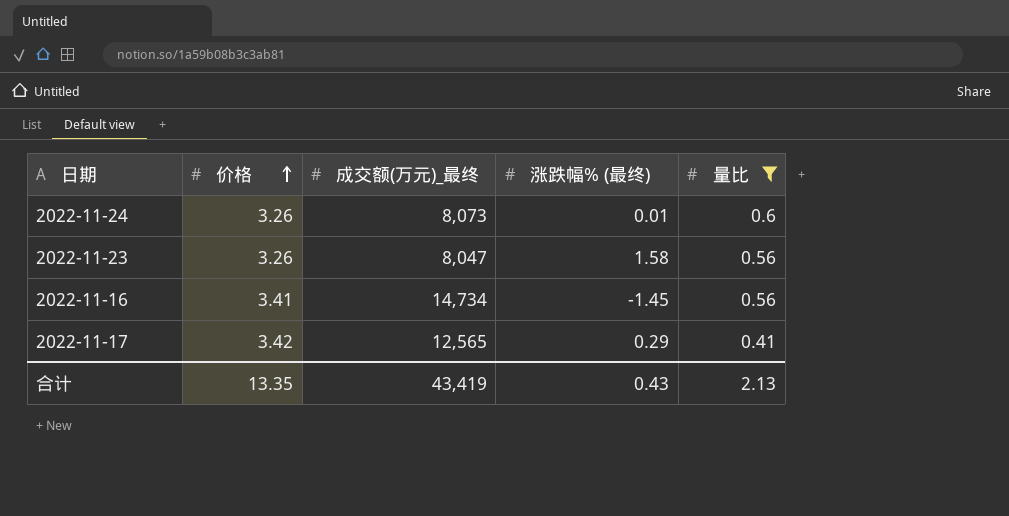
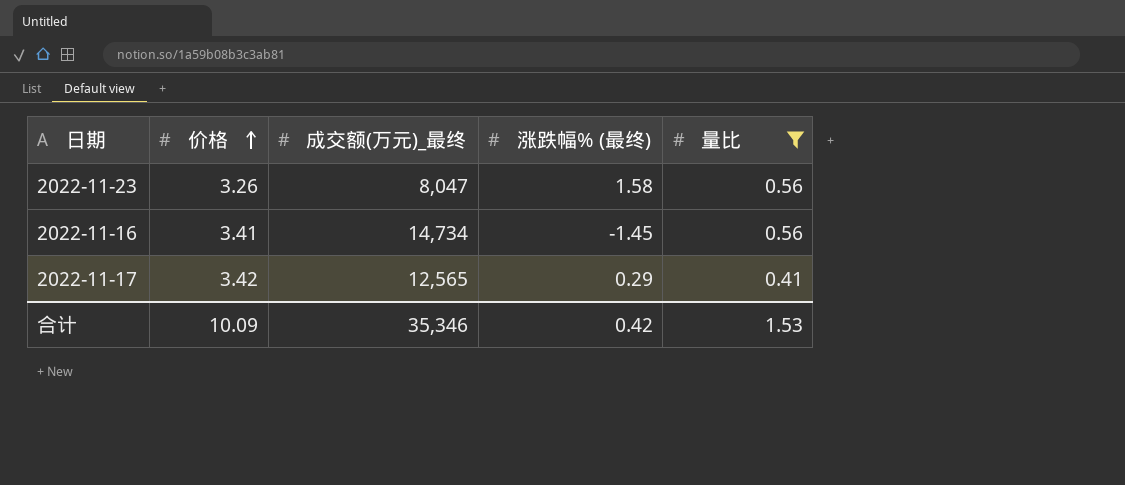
row 2022-11-24: 3.26 | 8,073 | 0.01 | 0.6 -> none
合计 | 价格: 13.35 -> 10.09
合计 | 成交额(万元)_最终: 43,419 -> 35,346
合计 | 涨跌幅% (最终): 0.43 -> 0.42
合计 | 量比: 2.13 -> 1.53

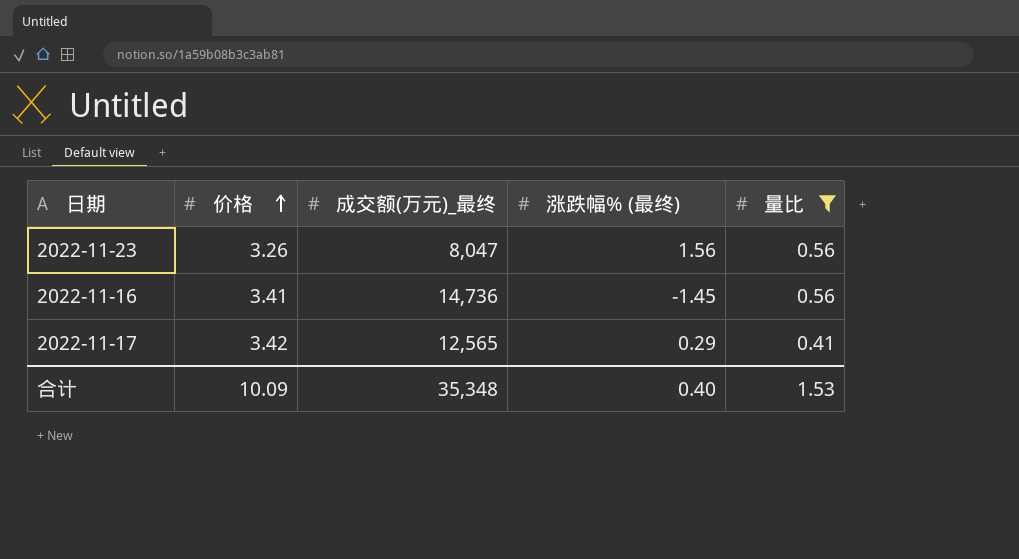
2022-11-23 | 涨跌幅% (最终): 1.58 -> 1.56
2022-11-16 | 成交额(万元)_最终: 14,734 -> 14,736
合计 | 成交额(万元)_最终: 35,346 -> 35,348
合计 | 涨跌幅% (最终): 0.42 -> 0.40

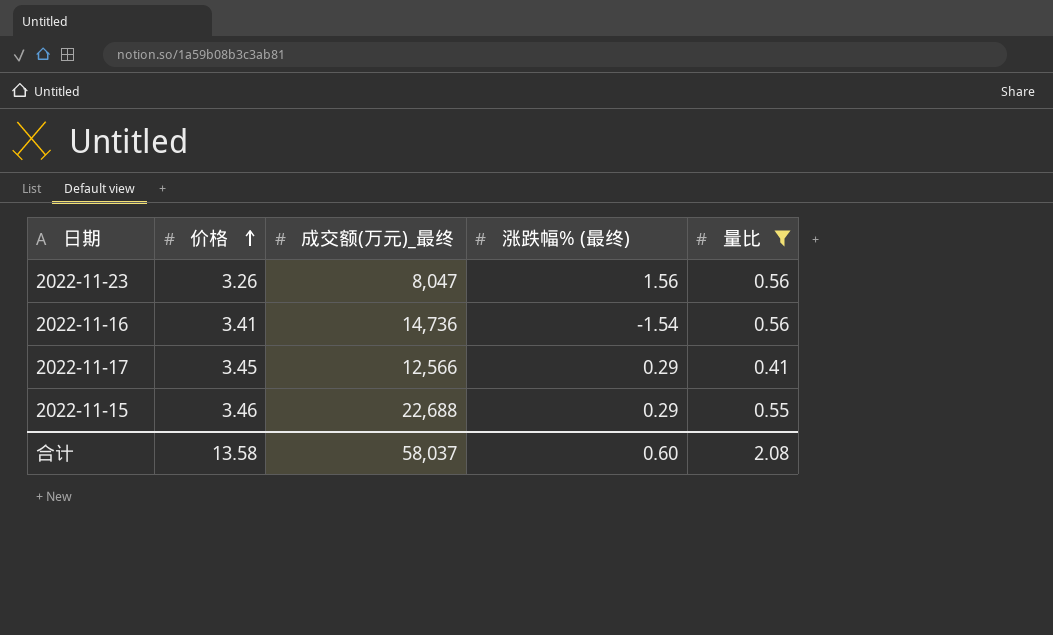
2022-11-16 | 涨跌幅% (最终): -1.45 -> -1.54
2022-11-17 | 价格: 3.42 -> 3.45
2022-11-17 | 成交额(万元)_最终: 12,565 -> 12,566
row 2022-11-15: none -> 3.46 | 22,688 | 0.29 | 0.55
合计 | 价格: 10.09 -> 13.58
合计 | 成交额(万元)_最终: 35,348 -> 58,037
合计 | 涨跌幅% (最终): 0.40 -> 0.60
合计 | 量比: 1.53 -> 2.08

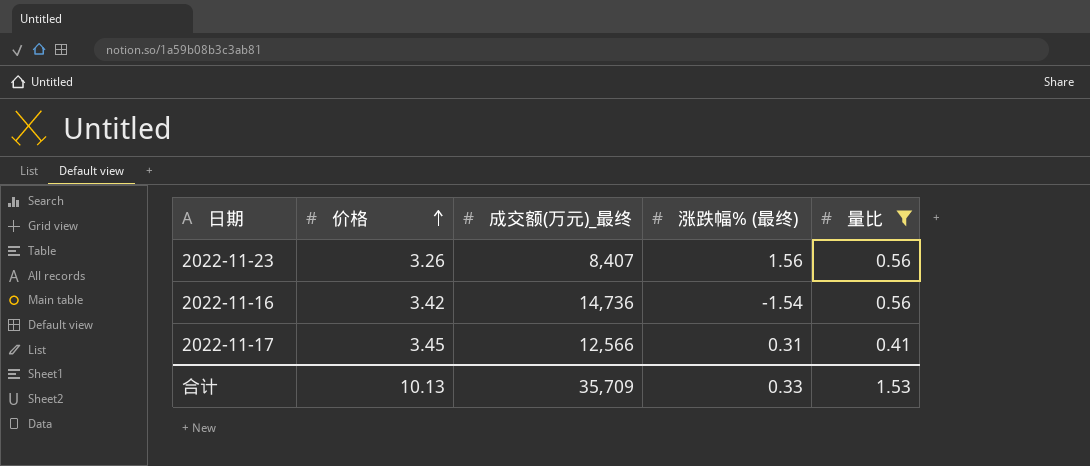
row 2022-11-15: 3.46 | 22,688 | 0.29 | 0.55 -> none
2022-11-23 | 成交额(万元)_最终: 8,047 -> 8,407
2022-11-16 | 价格: 3.41 -> 3.42
2022-11-17 | 涨跌幅% (最终): 0.29 -> 0.31
合计 | 价格: 13.58 -> 10.13
合计 | 成交额(万元)_最终: 58,037 -> 35,709
合计 | 涨跌幅% (最终): 0.60 -> 0.33
合计 | 量比: 2.08 -> 1.53

